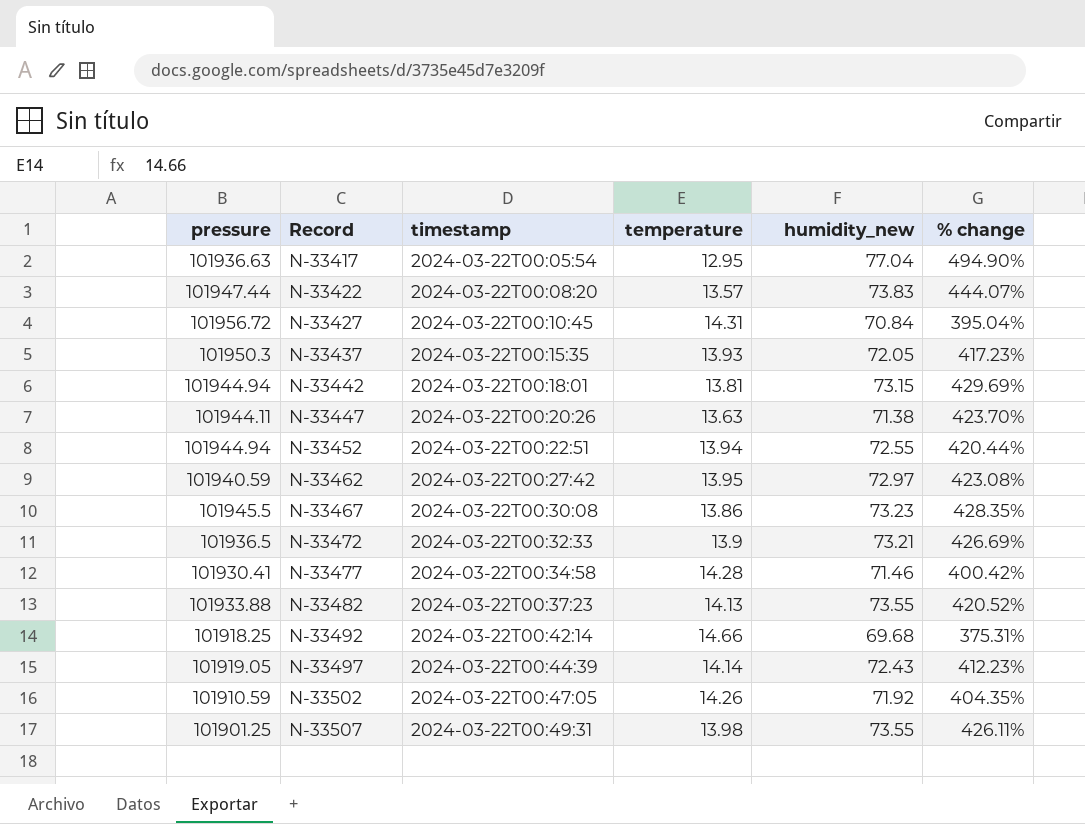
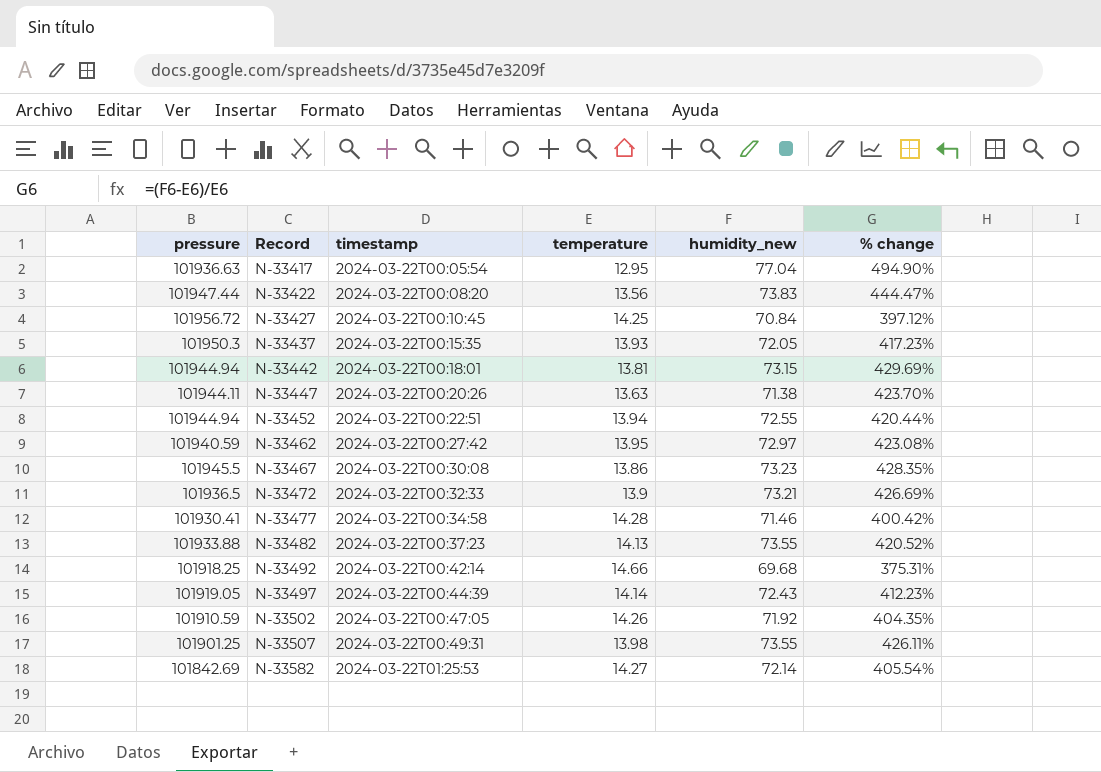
N-33422 | temperature: 13.57 -> 13.56
N-33422 | % change: 444.07% -> 444.47%
N-33427 | temperature: 14.31 -> 14.25
N-33427 | % change: 395.04% -> 397.12%
row N-33582: none -> 101842.69 | 2024-03-22T01:25:53 | 14.27 | 72.14 | 405.54%

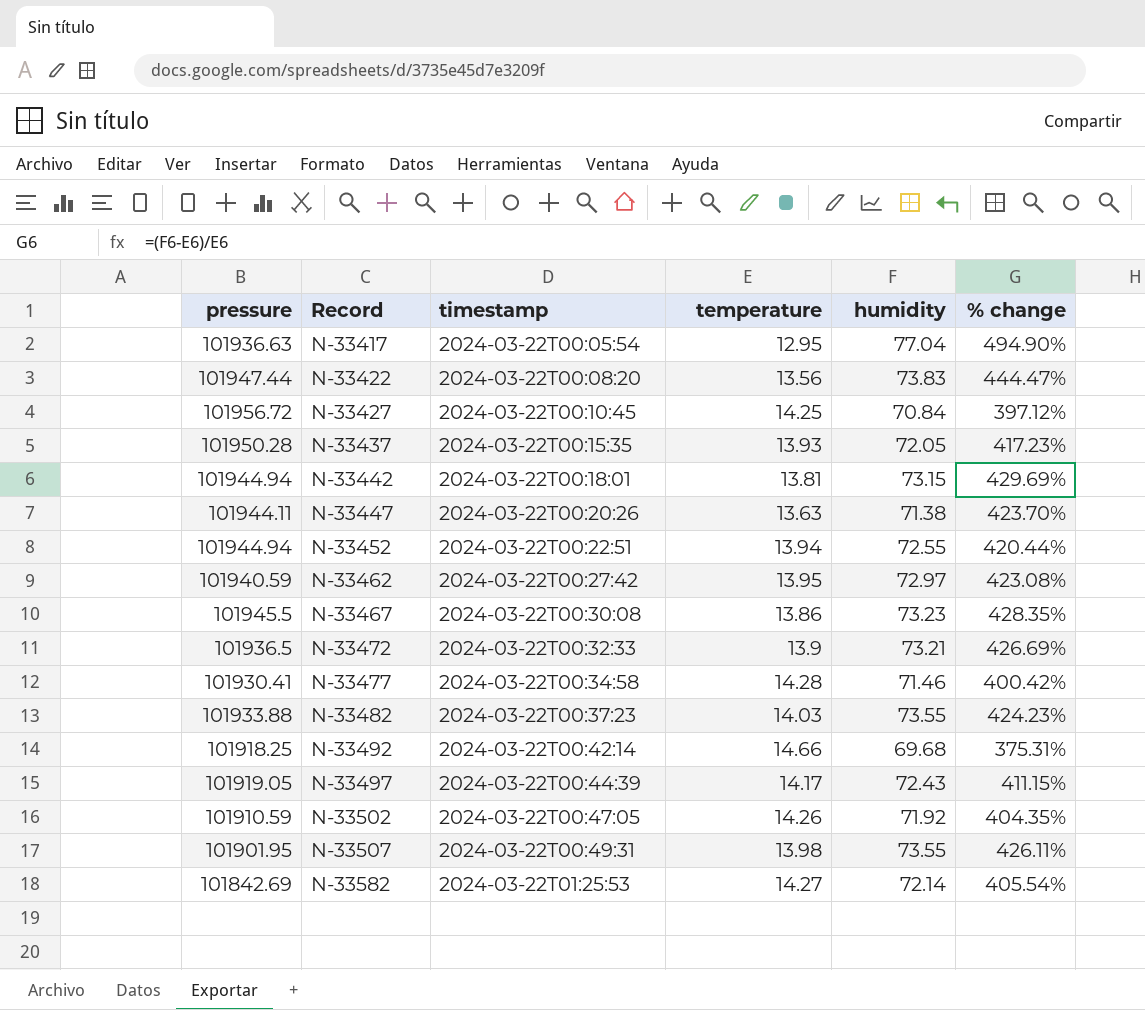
column name: humidity_new -> humidity
N-33437 | pressure: 101950.3 -> 101950.28
N-33482 | temperature: 14.13 -> 14.03
N-33482 | % change: 420.52% -> 424.23%
N-33497 | temperature: 14.14 -> 14.17
N-33497 | % change: 412.23% -> 411.15%
N-33507 | pressure: 101901.25 -> 101901.95

